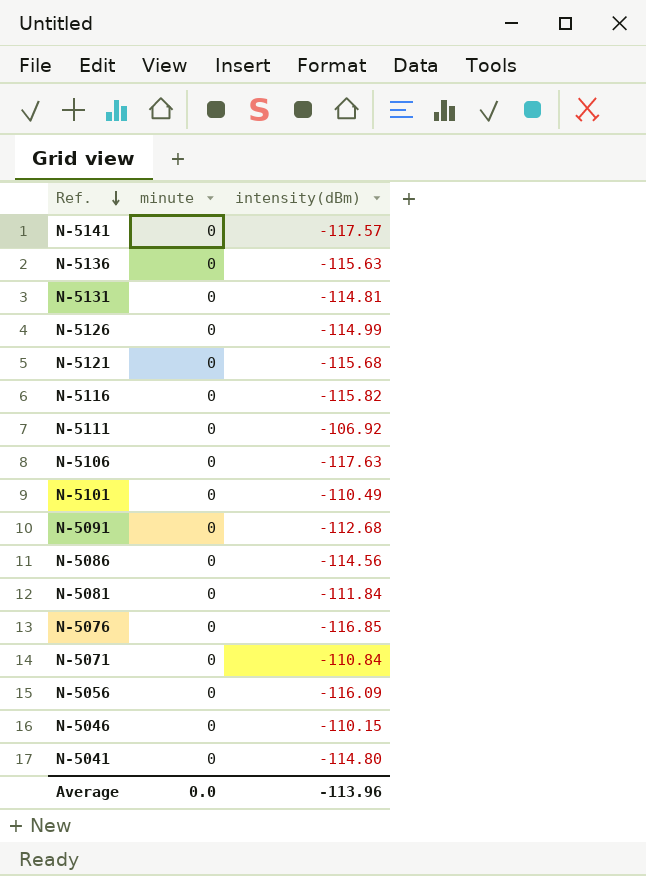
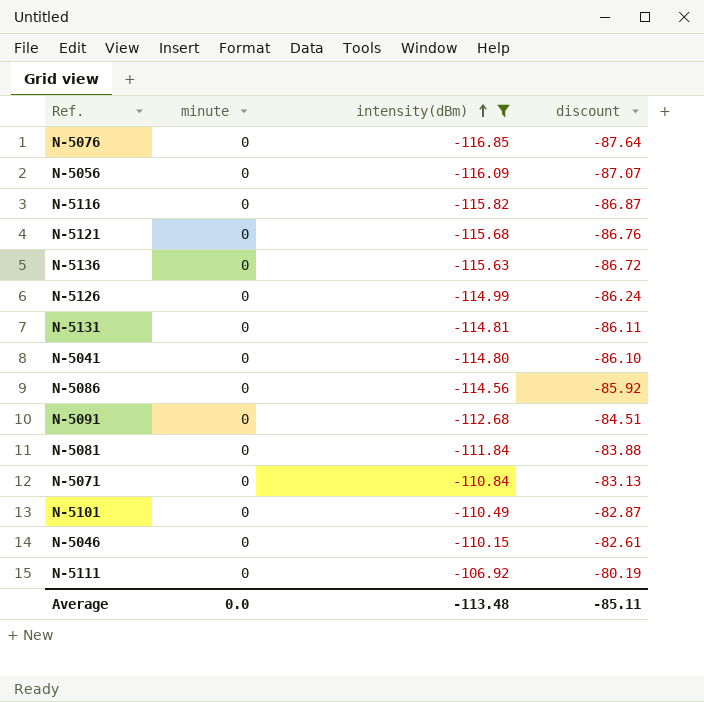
filter: none -> intensity(dBm) >= -116.85
row order: Ref. descending -> intensity(dBm) ascending
column discount | formula: none -> [intensity(dBm)] * 0.75
Average | intensity(dBm): -113.96 -> -113.48

